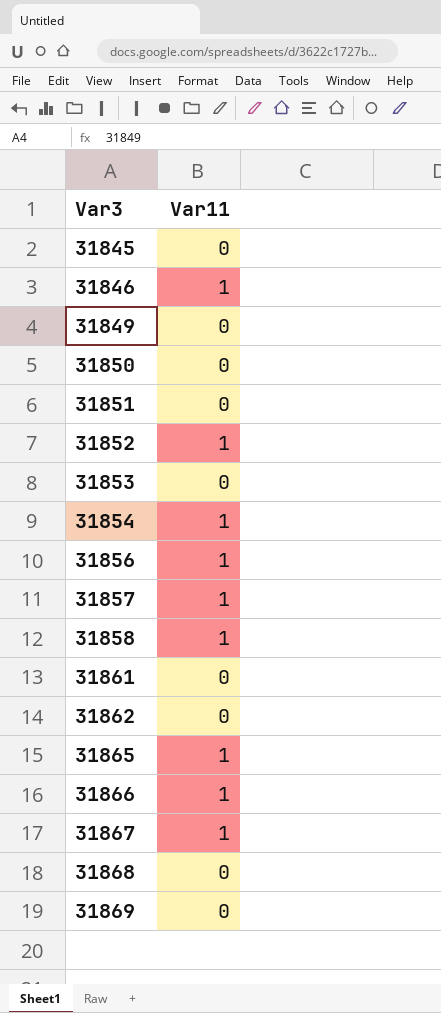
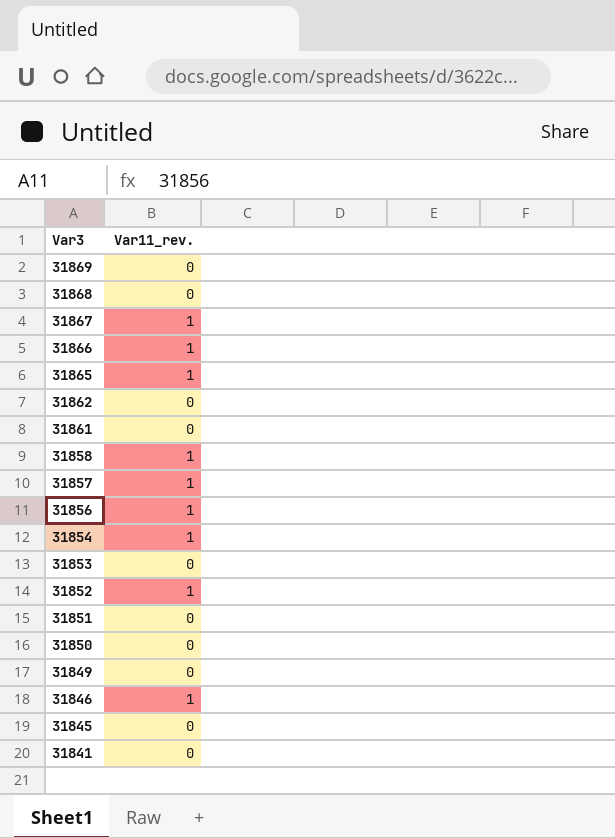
row order: Var3 ascending -> Var3 descending
column name: Var11 -> Var11_rev.
row 31841: none -> 0

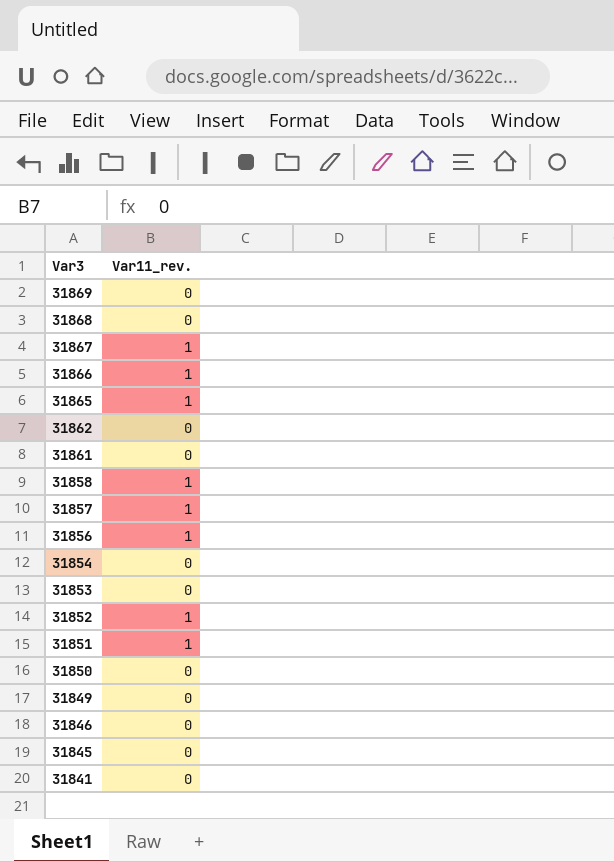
31854 | Var11_rev.: 1 -> 0
31851 | Var11_rev.: 0 -> 1
31846 | Var11_rev.: 1 -> 0

